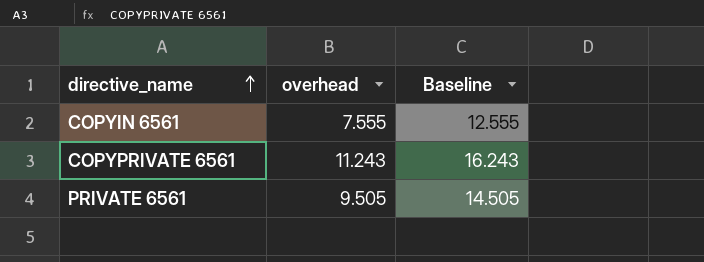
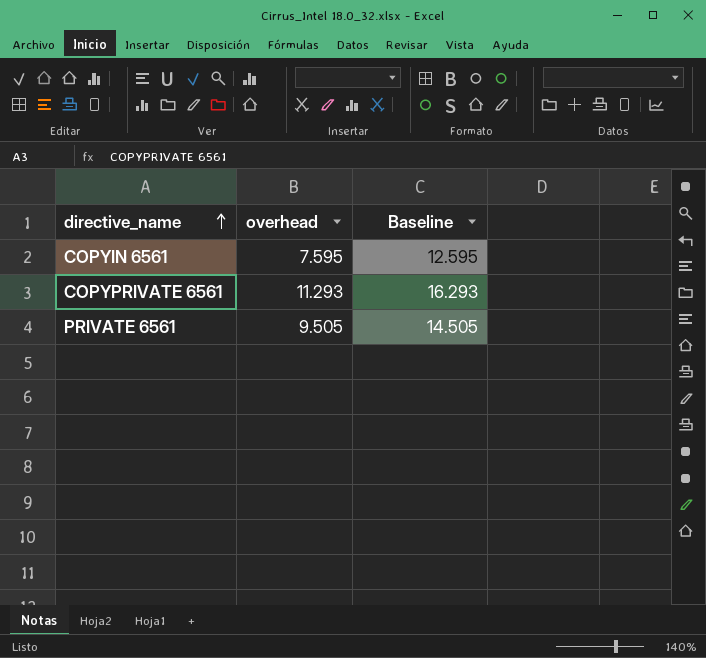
COPYIN 6561 | overhead: 7.555 -> 7.595
COPYIN 6561 | Baseline: 12.555 -> 12.595
COPYPRIVATE 6561 | overhead: 11.243 -> 11.293
COPYPRIVATE 6561 | Baseline: 16.243 -> 16.293

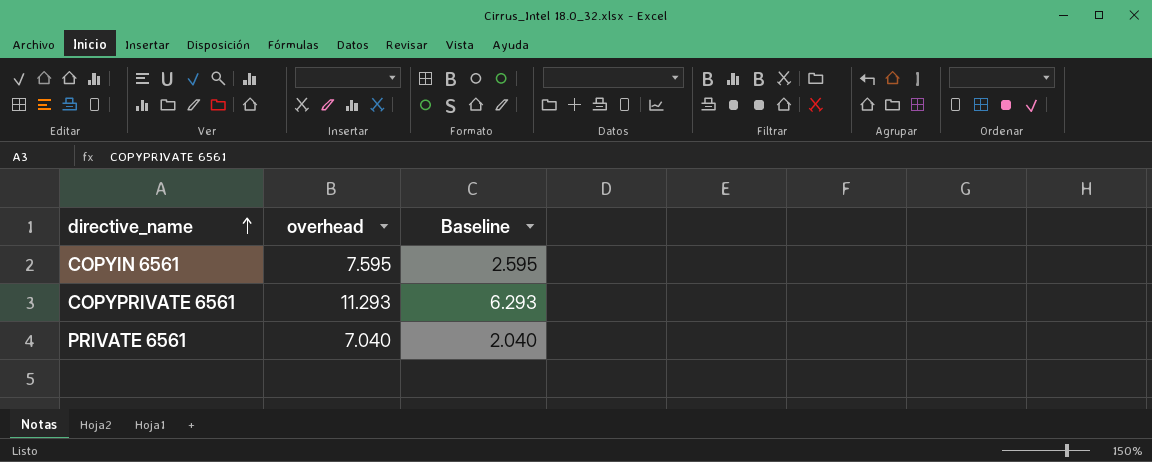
column Baseline | formula: [overhead] + 5 -> [overhead] - 5
PRIVATE 6561 | overhead: 9.505 -> 7.040

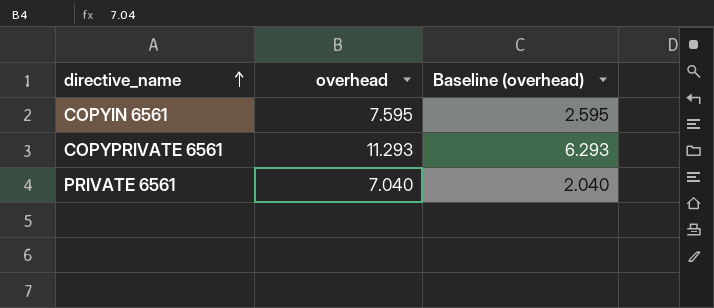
column name: Baseline -> Baseline (overhead)

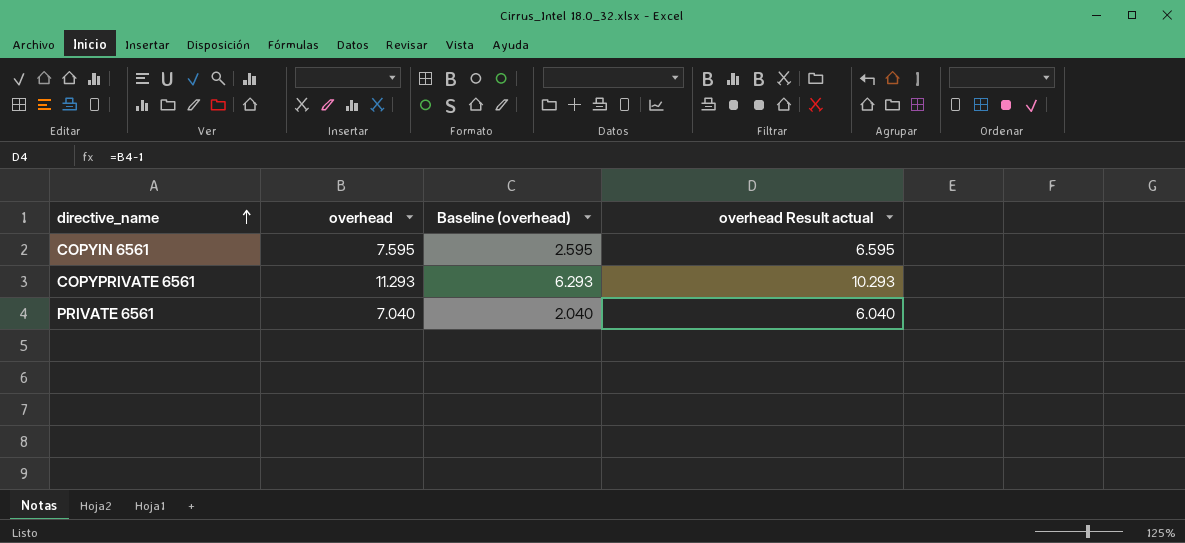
column overhead Result actual | formula: none -> [overhead] - 1

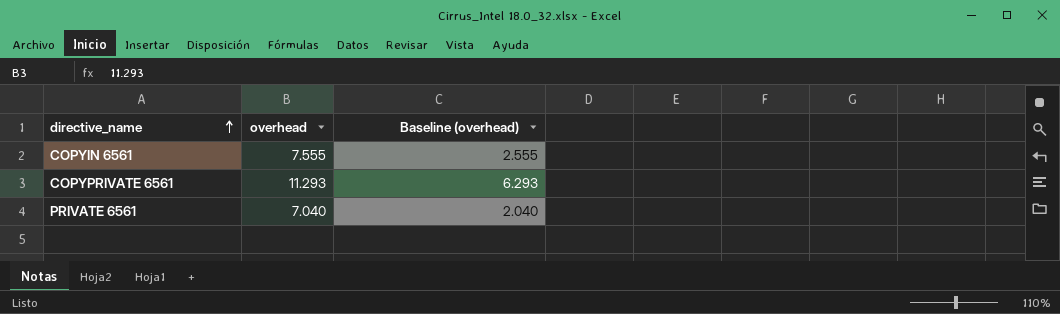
column overhead Result actual | formula: [overhead] - 1 -> none
COPYIN 6561 | overhead: 7.595 -> 7.555
COPYIN 6561 | Baseline (overhead): 2.595 -> 2.555

